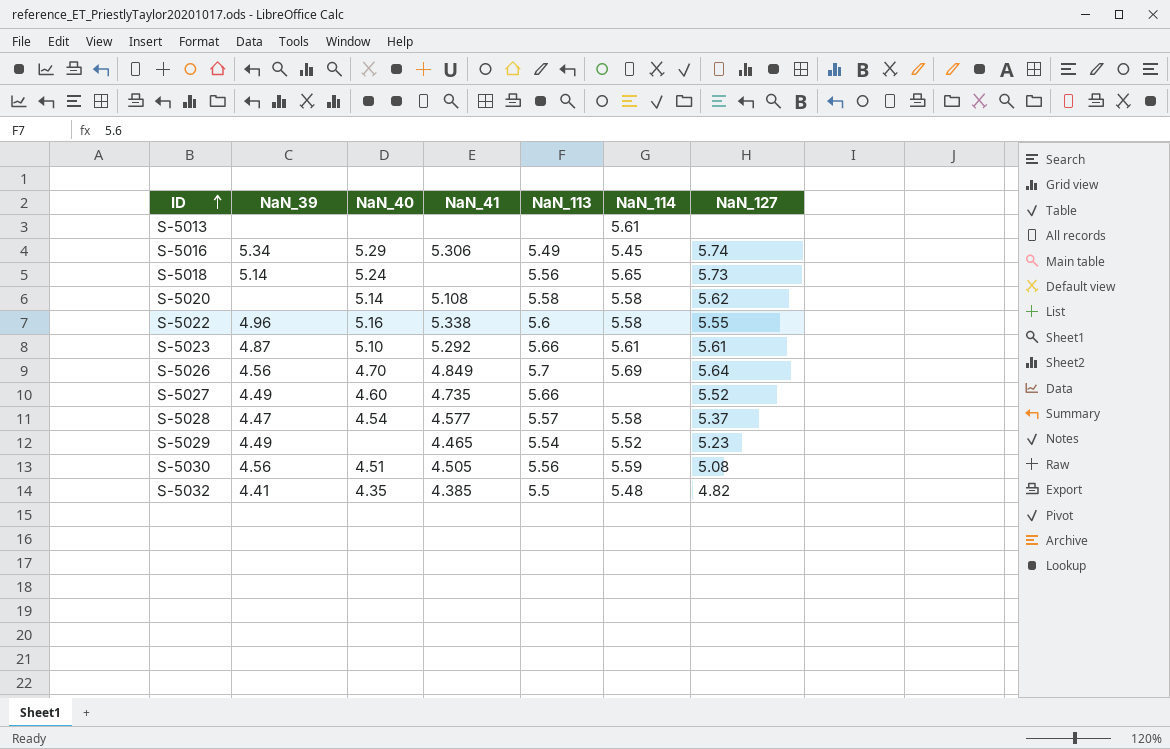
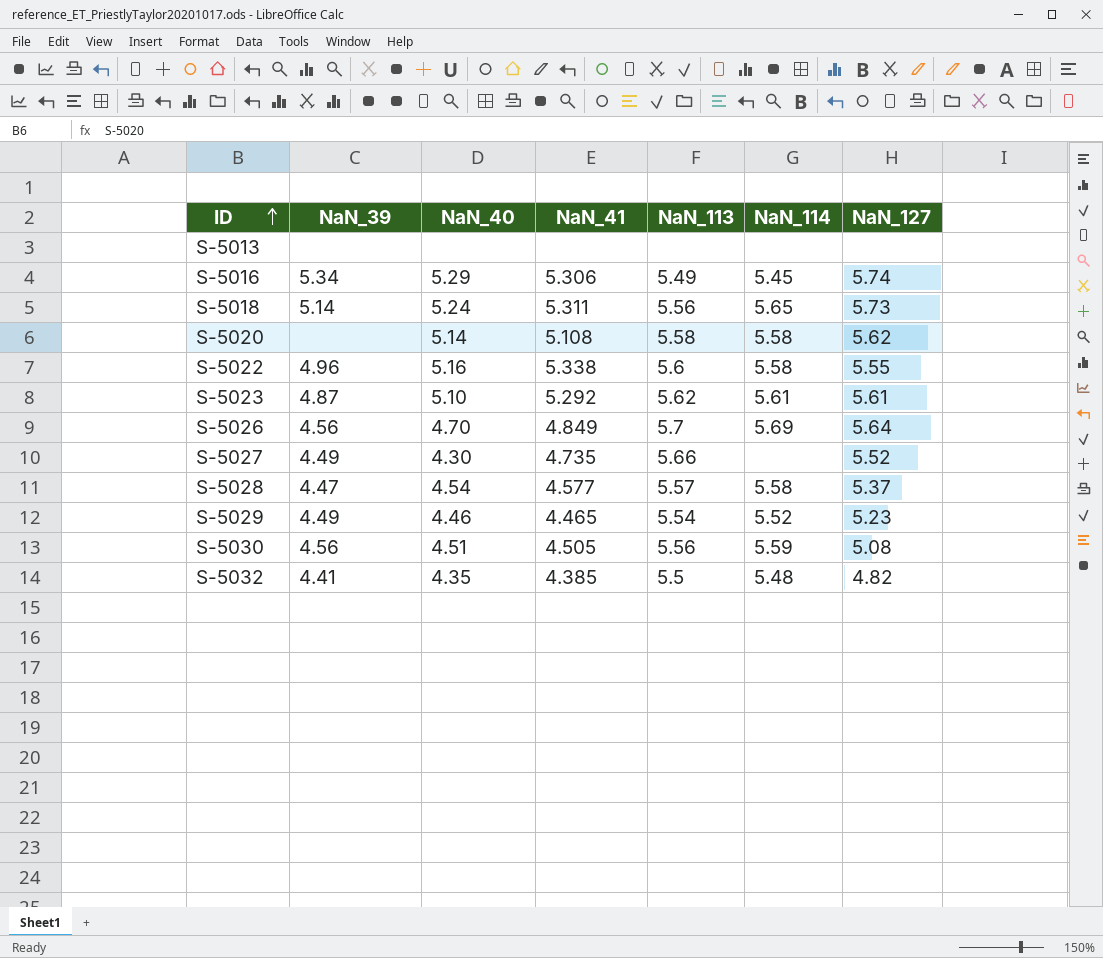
S-5013 | NaN_114: 5.61 -> none
S-5018 | NaN_41: none -> 5.311
S-5023 | NaN_113: 5.66 -> 5.62
S-5027 | NaN_40: 4.60 -> 4.30
S-5029 | NaN_40: none -> 4.46

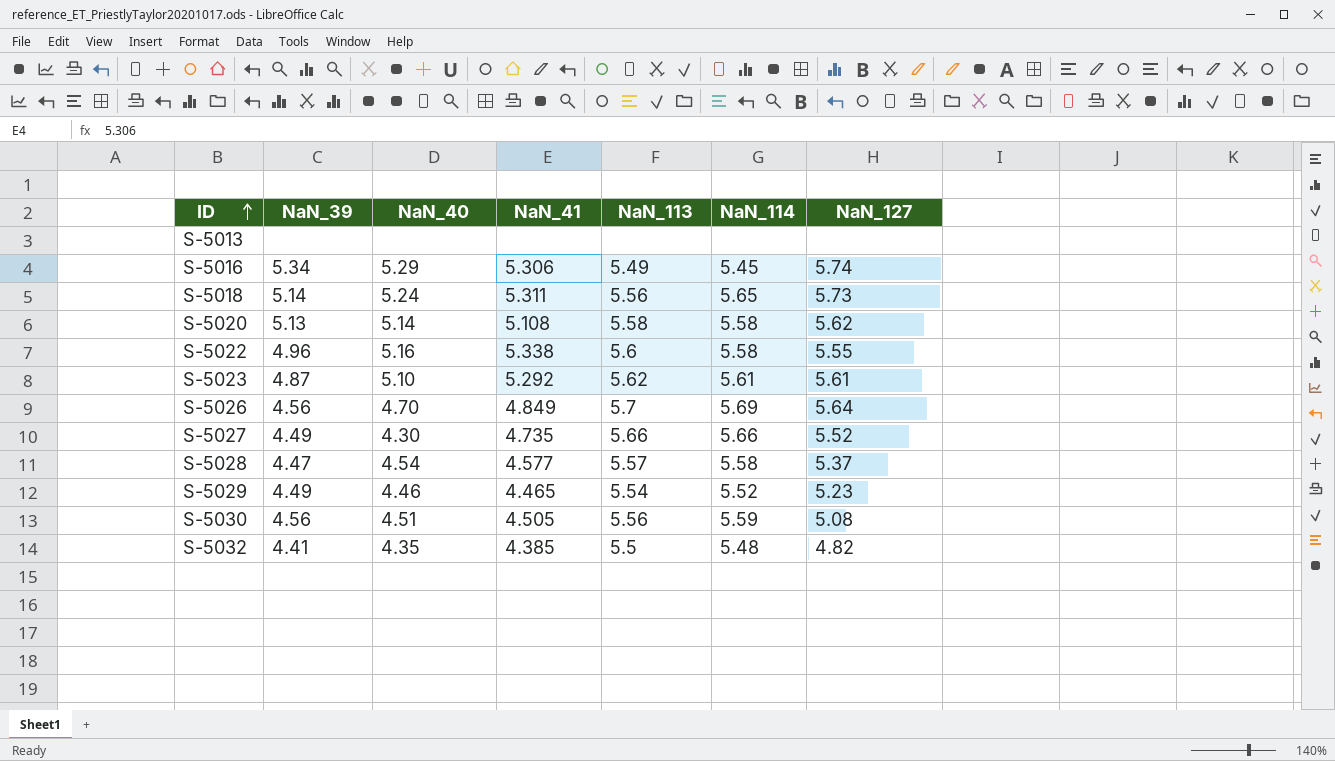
S-5020 | NaN_39: none -> 5.13
S-5027 | NaN_114: none -> 5.66

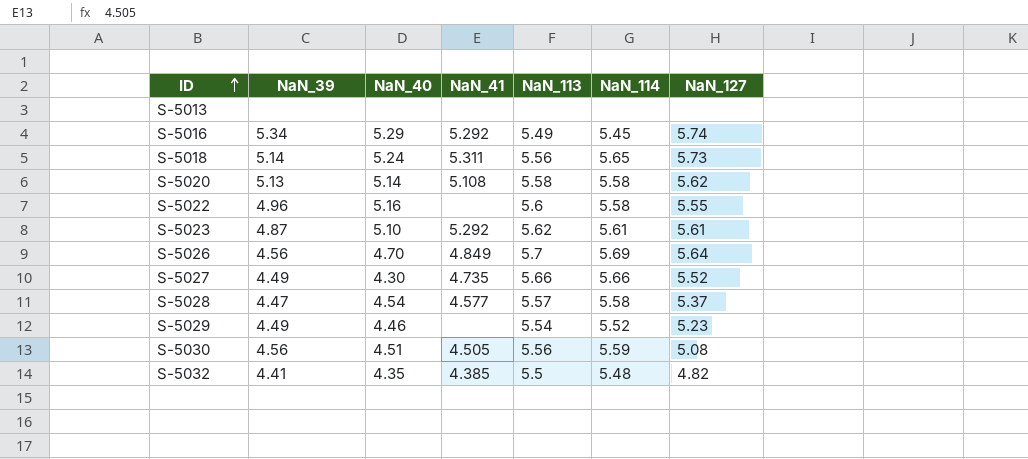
S-5016 | NaN_41: 5.306 -> 5.292
S-5022 | NaN_41: 5.338 -> none
S-5029 | NaN_41: 4.465 -> none

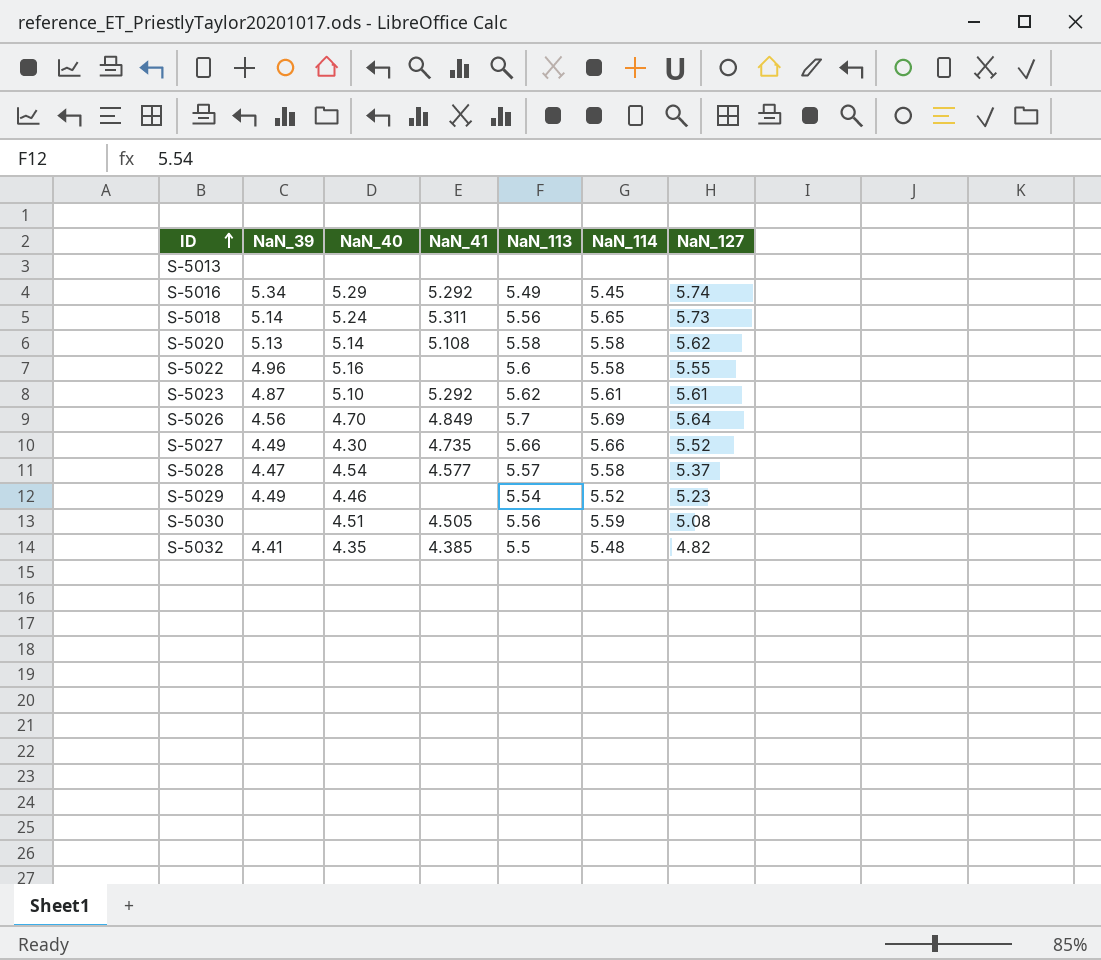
S-5030 | NaN_39: 4.56 -> none

